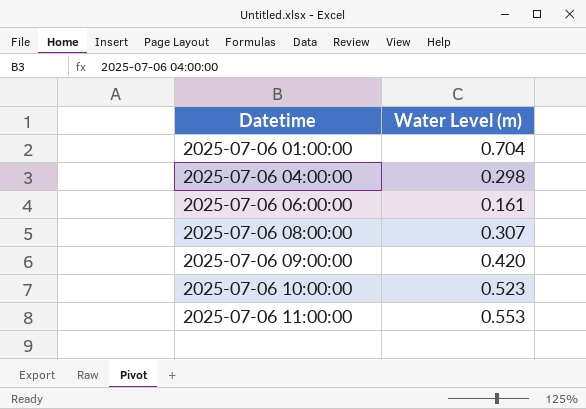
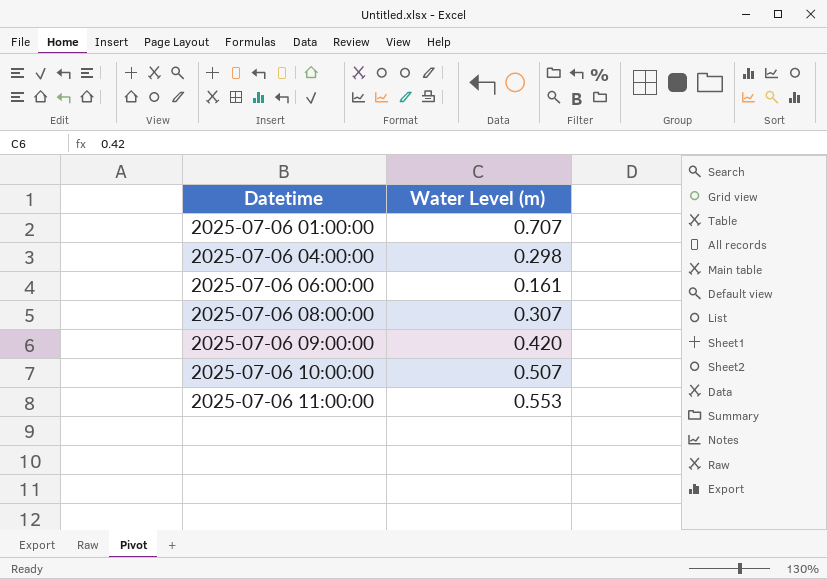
2025-07-06 01:00:00 | Water Level (m): 0.704 -> 0.707
2025-07-06 10:00:00 | Water Level (m): 0.523 -> 0.507

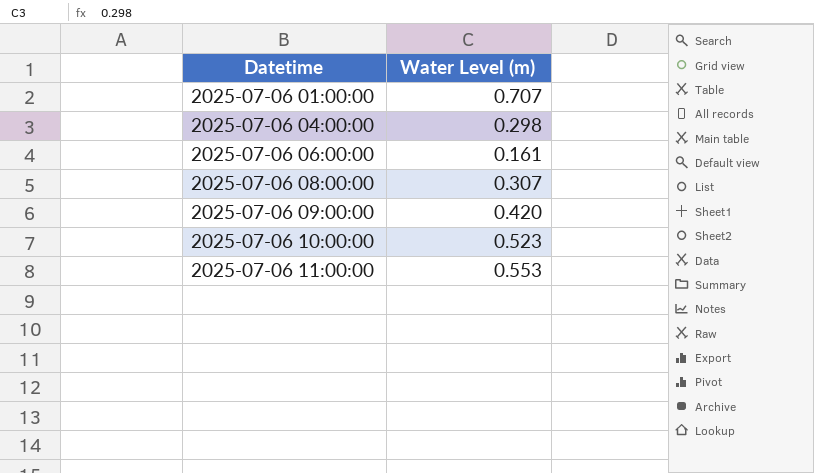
2025-07-06 10:00:00 | Water Level (m): 0.507 -> 0.523

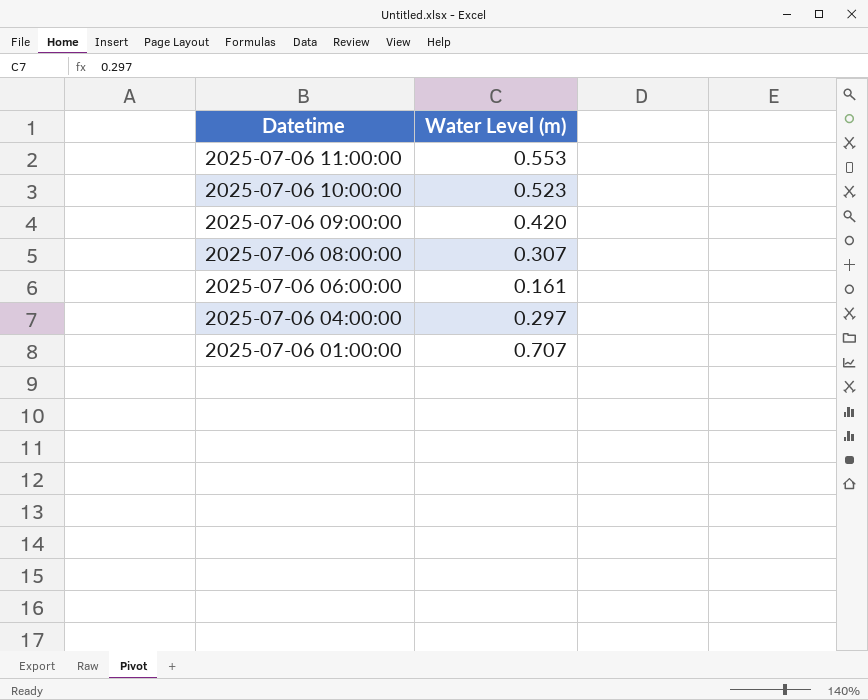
row order: Datetime ascending -> Datetime descending
2025-07-06 04:00:00 | Water Level (m): 0.298 -> 0.297

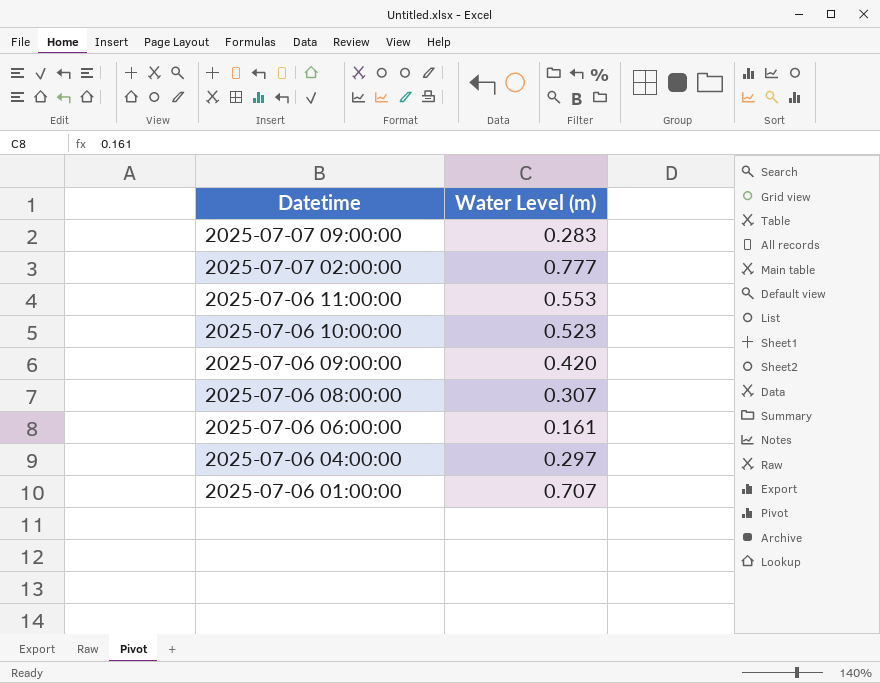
row 2025-07-07 09:00:00: none -> 0.283
row 2025-07-07 02:00:00: none -> 0.777

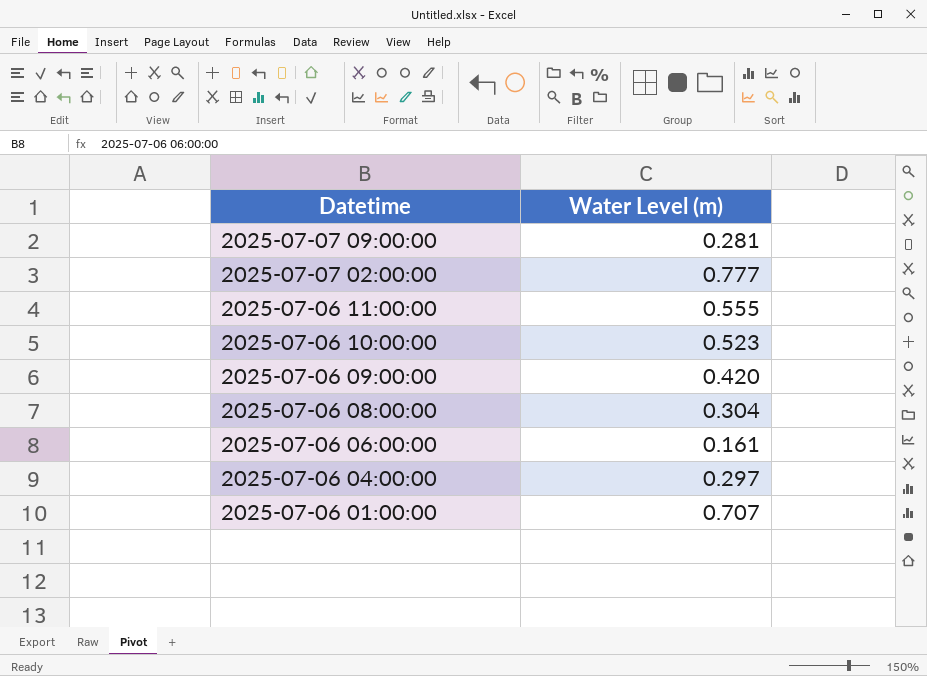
2025-07-07 09:00:00 | Water Level (m): 0.283 -> 0.281
2025-07-06 11:00:00 | Water Level (m): 0.553 -> 0.555
2025-07-06 08:00:00 | Water Level (m): 0.307 -> 0.304

